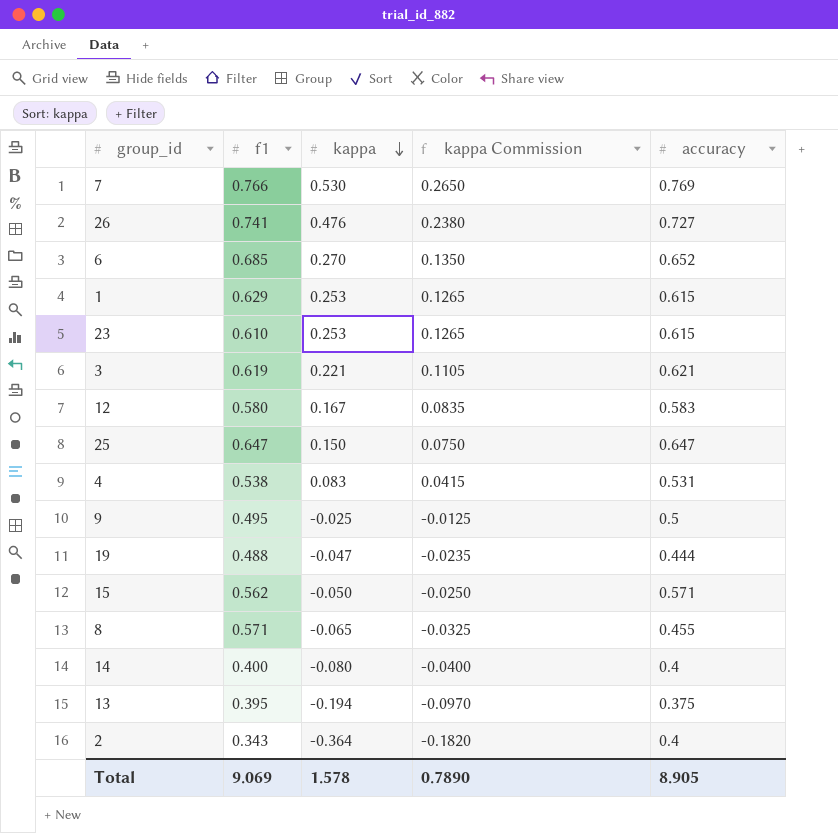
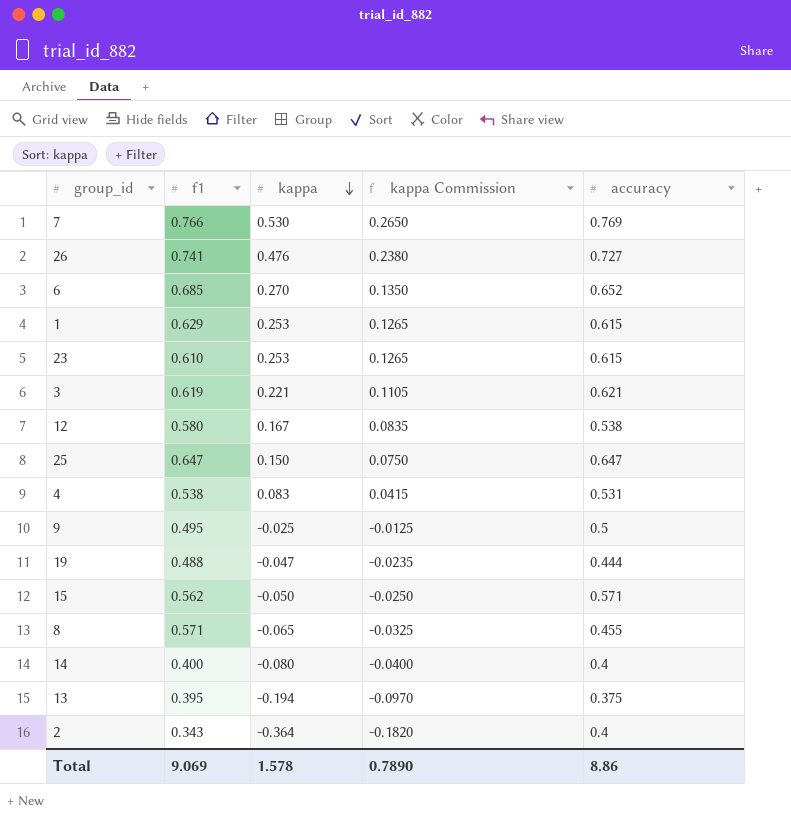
12 | accuracy: 0.583 -> 0.538
Total | accuracy: 8.905 -> 8.86

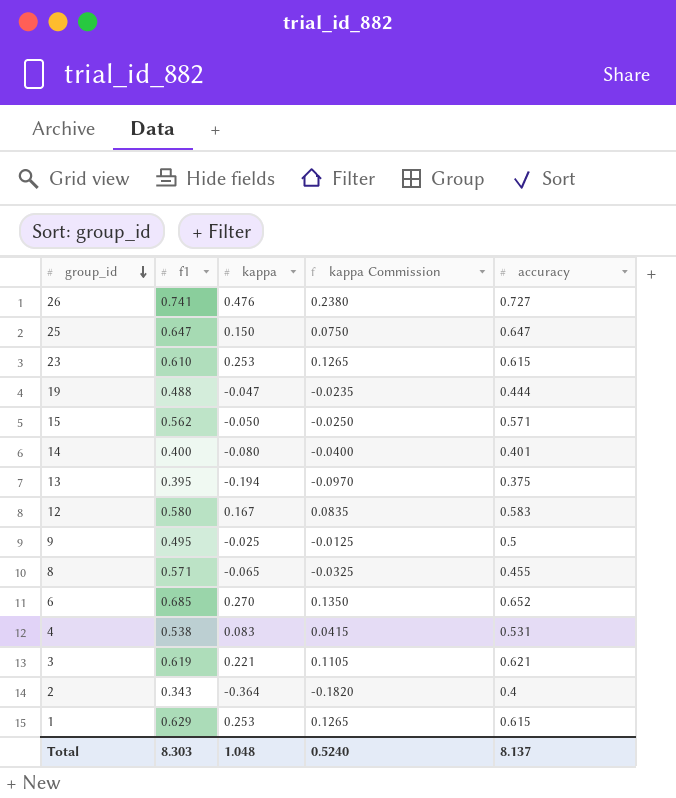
row order: kappa descending -> group_id descending
row 7: 0.766 | 0.530 | 0.2650 | 0.769 -> none
14 | accuracy: 0.4 -> 0.401
12 | accuracy: 0.538 -> 0.583
Total | f1: 9.069 -> 8.303
Total | kappa: 1.578 -> 1.048
Total | kappa Commission: 0.7890 -> 0.5240
Total | accuracy: 8.86 -> 8.137

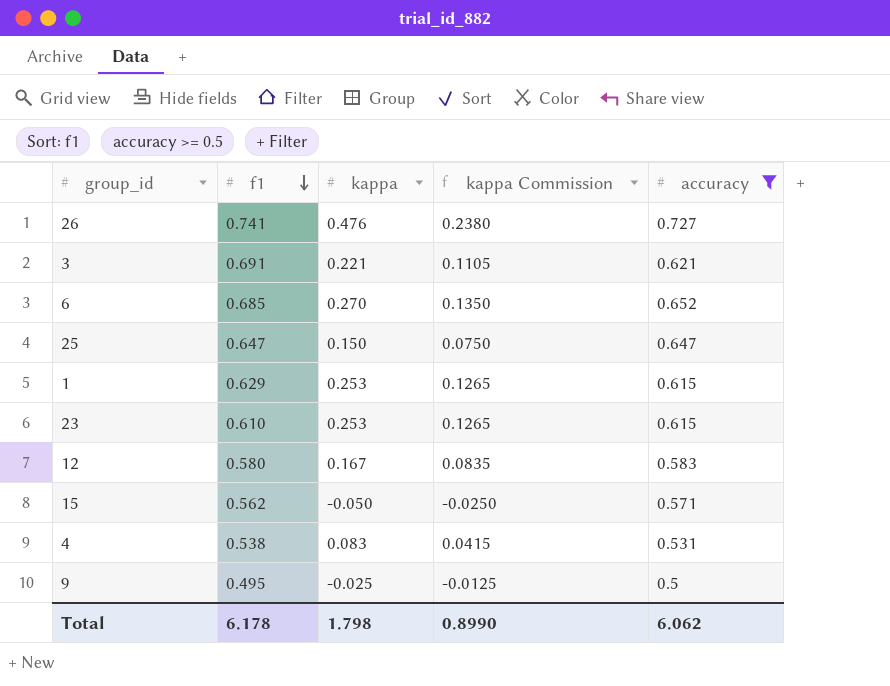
filter: none -> accuracy >= 0.5
row order: group_id descending -> f1 descending
3 | f1: 0.619 -> 0.691
Total | f1: 8.303 -> 6.178
Total | kappa: 1.048 -> 1.798
Total | kappa Commission: 0.5240 -> 0.8990
Total | accuracy: 8.137 -> 6.062

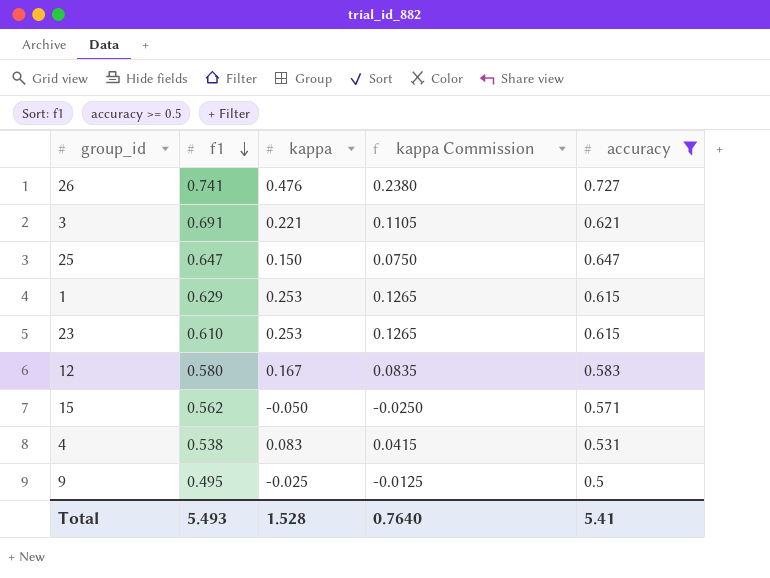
row 6: 0.685 | 0.270 | 0.1350 | 0.652 -> none
Total | f1: 6.178 -> 5.493
Total | kappa: 1.798 -> 1.528
Total | kappa Commission: 0.8990 -> 0.7640
Total | accuracy: 6.062 -> 5.41

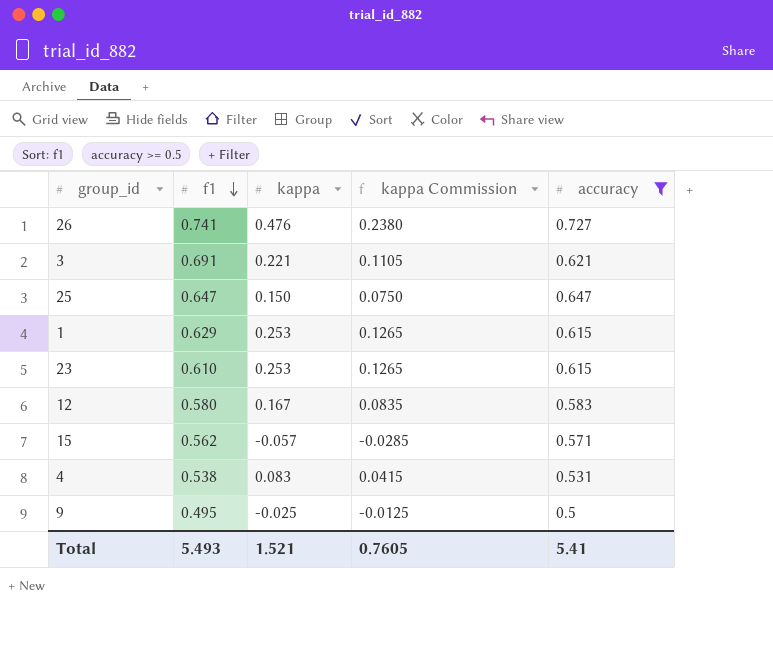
15 | kappa: -0.050 -> -0.057
15 | kappa Commission: -0.0250 -> -0.0285
Total | kappa: 1.528 -> 1.521
Total | kappa Commission: 0.7640 -> 0.7605

